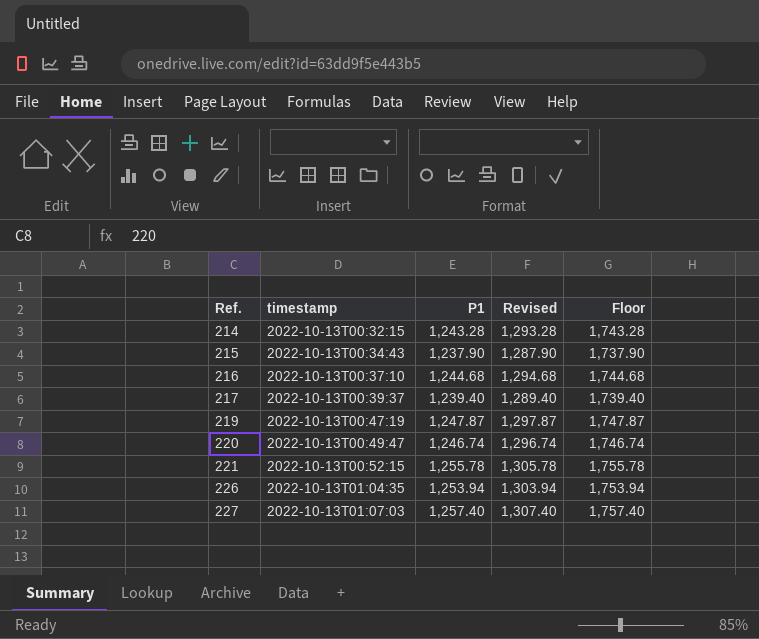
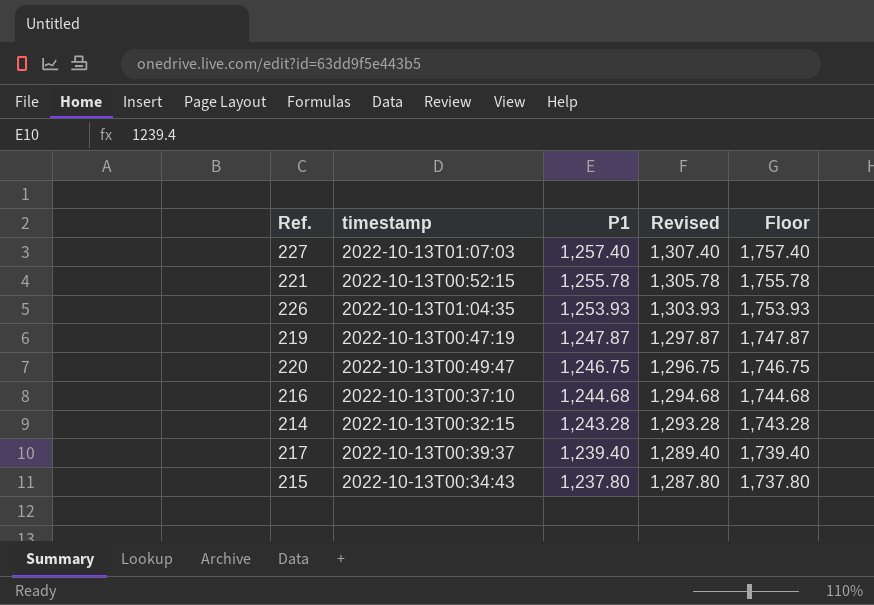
row order: Ref. ascending -> P1 descending
226 | P1: 1,253.94 -> 1,253.93
226 | Revised: 1,303.94 -> 1,303.93
226 | Floor: 1,753.94 -> 1,753.93
220 | P1: 1,246.74 -> 1,246.75
220 | Revised: 1,296.74 -> 1,296.75
220 | Floor: 1,746.74 -> 1,746.75
215 | P1: 1,237.90 -> 1,237.80
215 | Revised: 1,287.90 -> 1,287.80
215 | Floor: 1,737.90 -> 1,737.80

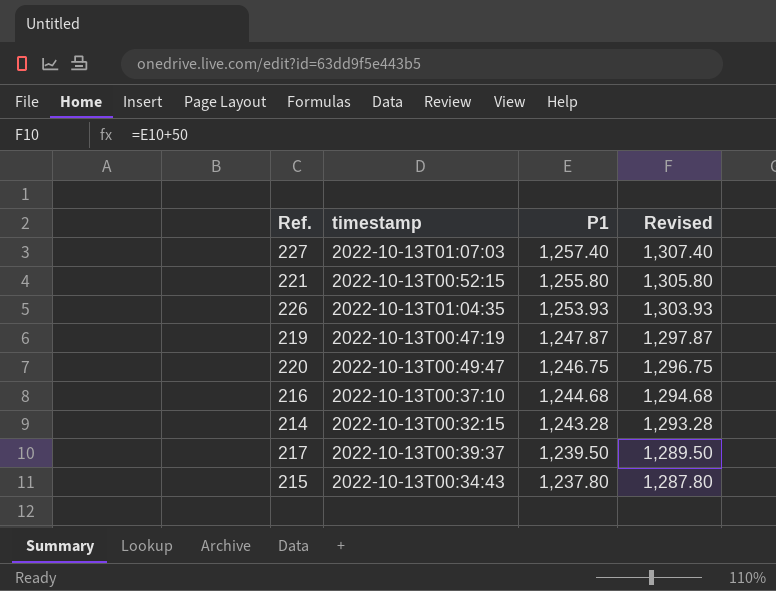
column Floor | formula: [P1] + 500 -> none
221 | P1: 1,255.78 -> 1,255.80
221 | Revised: 1,305.78 -> 1,305.80
217 | P1: 1,239.40 -> 1,239.50
217 | Revised: 1,289.40 -> 1,289.50

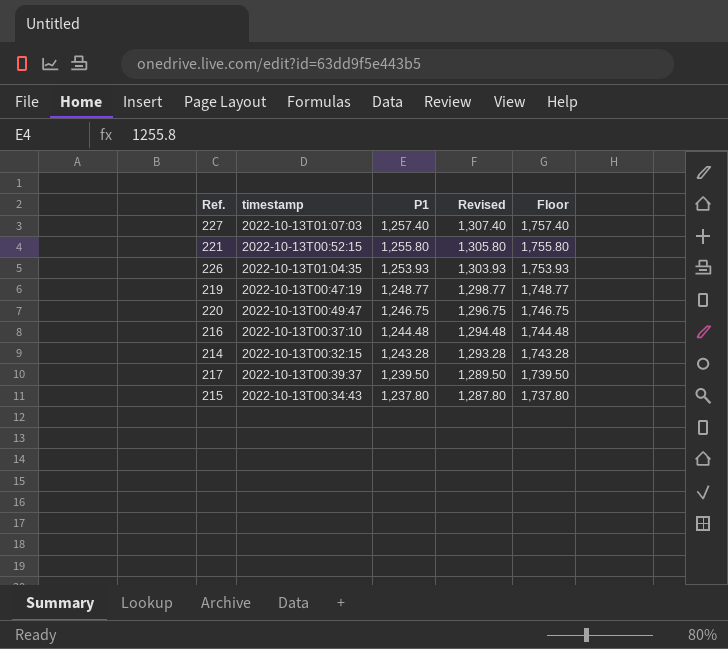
column Floor | formula: none -> [P1] + 500
219 | P1: 1,247.87 -> 1,248.77
219 | Revised: 1,297.87 -> 1,298.77
216 | P1: 1,244.68 -> 1,244.48
216 | Revised: 1,294.68 -> 1,294.48

